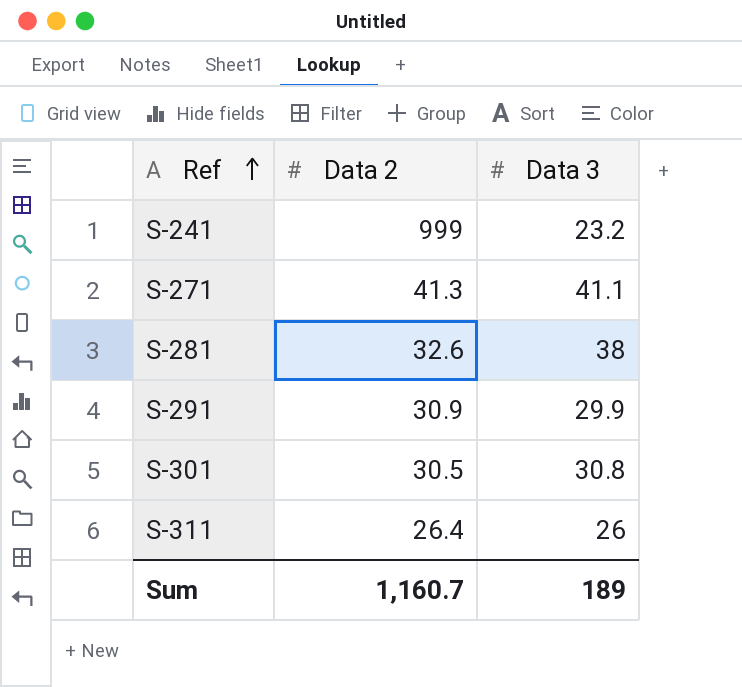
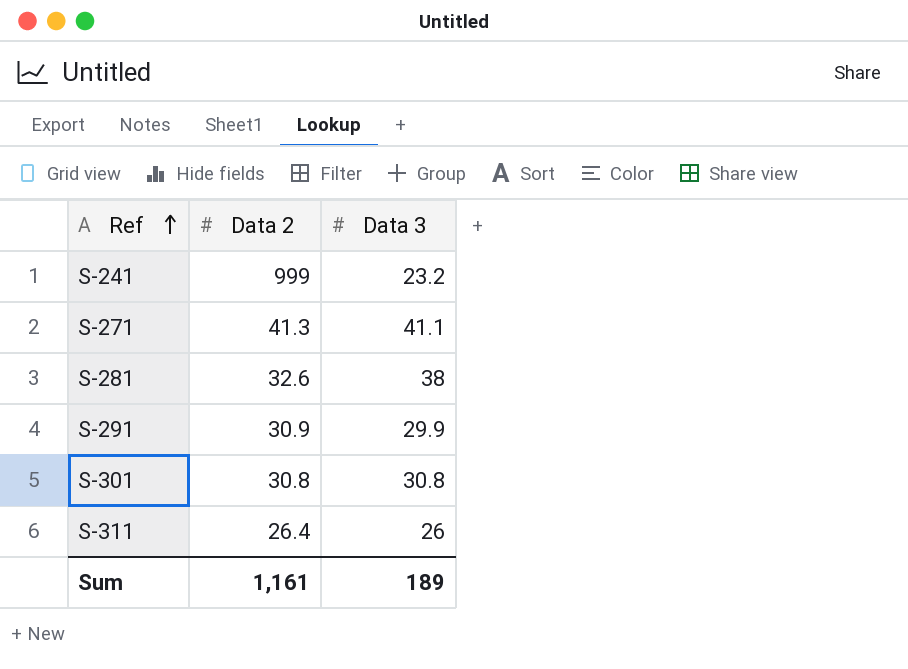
S-301 | Data 2: 30.5 -> 30.8
Sum | Data 2: 1,160.7 -> 1,161

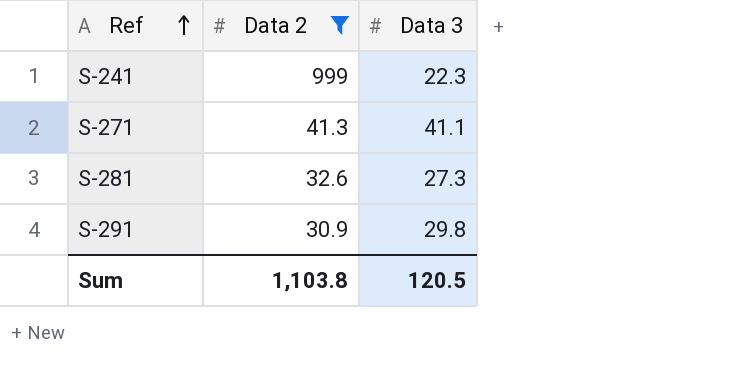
filter: none -> Data 2 >= 30.9
S-241 | Data 3: 23.2 -> 22.3
S-281 | Data 3: 38 -> 27.3
S-291 | Data 3: 29.9 -> 29.8
Sum | Data 2: 1,161 -> 1,103.8
Sum | Data 3: 189 -> 120.5

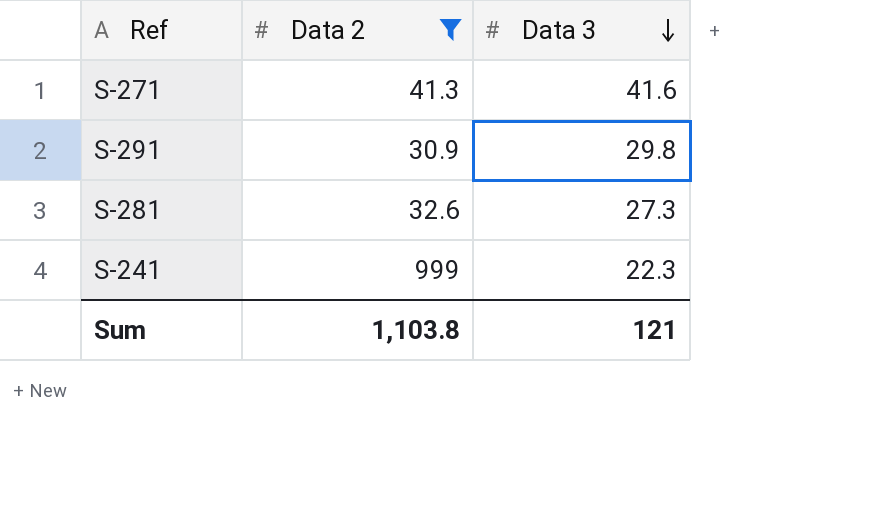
row order: Ref ascending -> Data 3 descending
S-271 | Data 3: 41.1 -> 41.6
Sum | Data 3: 120.5 -> 121

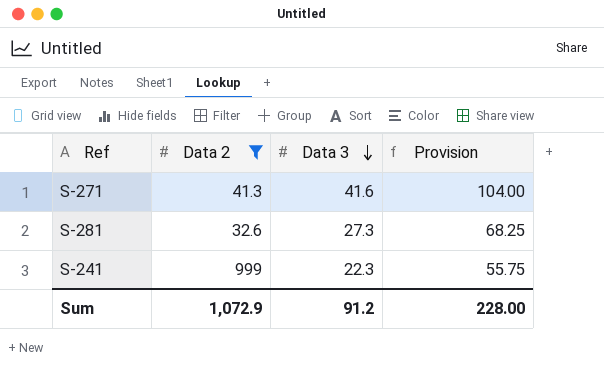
column Provision | formula: none -> [Data 3] * 2.5
row S-291: 30.9 | 29.8 -> none
Sum | Data 2: 1,103.8 -> 1,072.9
Sum | Data 3: 121 -> 91.2

